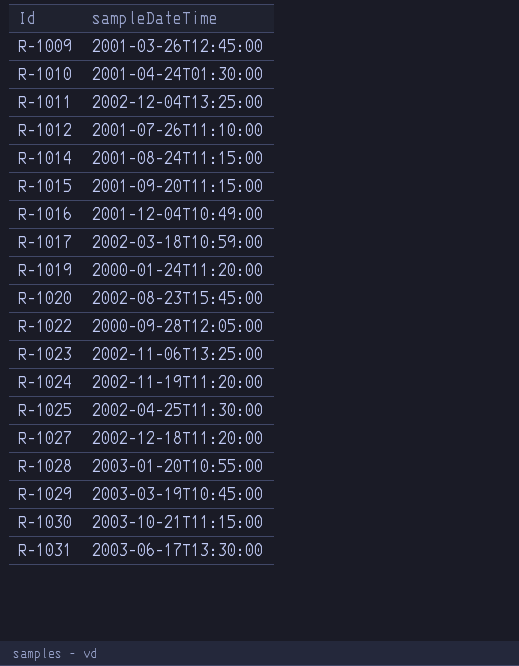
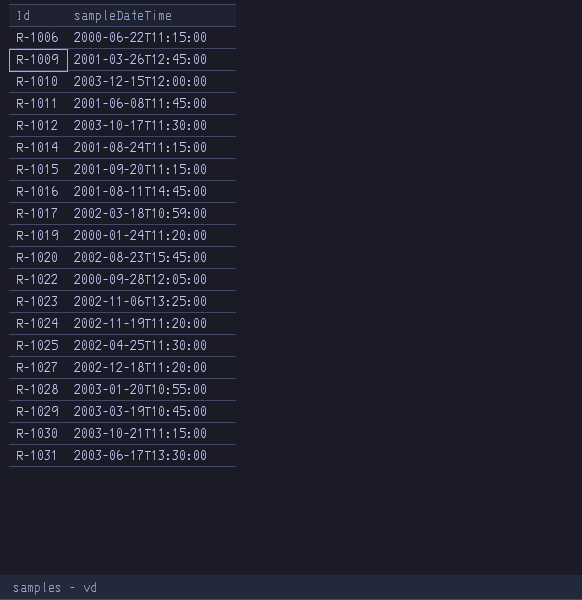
row R-1006: none -> 2000-06-22T11:15:00
R-1010 | sampleDateTime: 2001-04-24T01:30:00 -> 2003-12-15T12:00:00
R-1011 | sampleDateTime: 2002-12-04T13:25:00 -> 2001-06-08T11:45:00
R-1012 | sampleDateTime: 2001-07-26T11:10:00 -> 2003-10-17T11:30:00
R-1016 | sampleDateTime: 2001-12-04T10:49:00 -> 2001-08-11T14:45:00

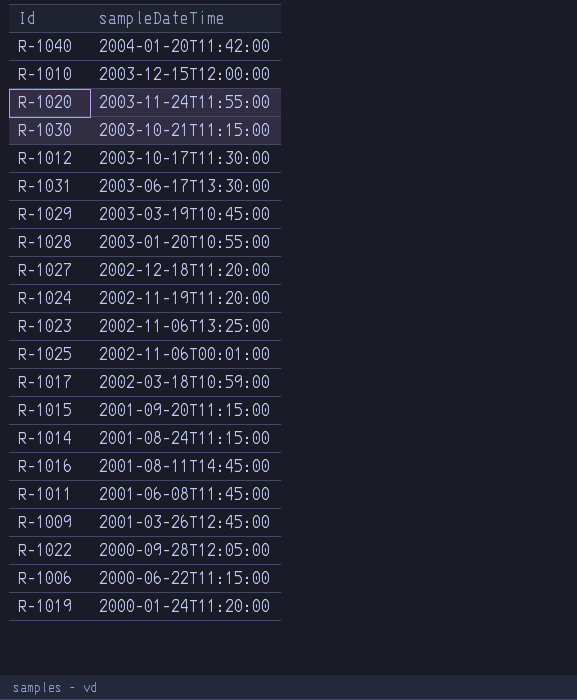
row order: Id ascending -> sampleDateTime descending
row R-1040: none -> 2004-01-20T11:42:00
R-1020 | sampleDateTime: 2002-08-23T15:45:00 -> 2003-11-24T11:55:00
R-1025 | sampleDateTime: 2002-04-25T11:30:00 -> 2002-11-06T00:01:00

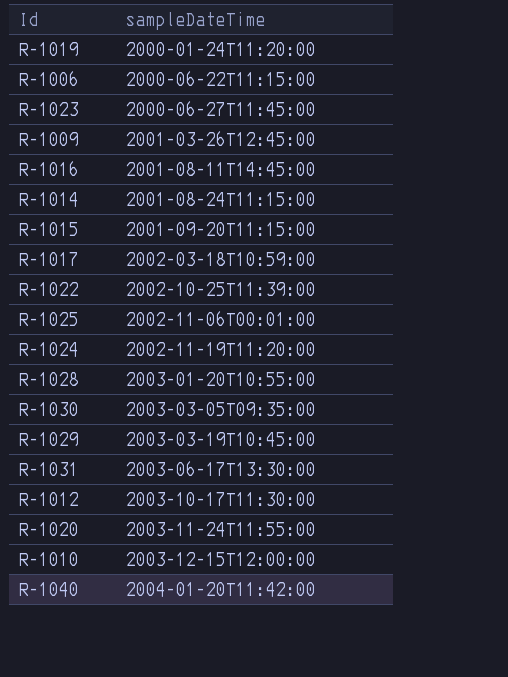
row order: sampleDateTime descending -> sampleDateTime ascending
row R-1027: 2002-12-18T11:20:00 -> none
row R-1011: 2001-06-08T11:45:00 -> none
R-1023 | sampleDateTime: 2002-11-06T13:25:00 -> 2000-06-27T11:45:00
R-1022 | sampleDateTime: 2000-09-28T12:05:00 -> 2002-10-25T11:39:00
R-1030 | sampleDateTime: 2003-10-21T11:15:00 -> 2003-03-05T09:35:00

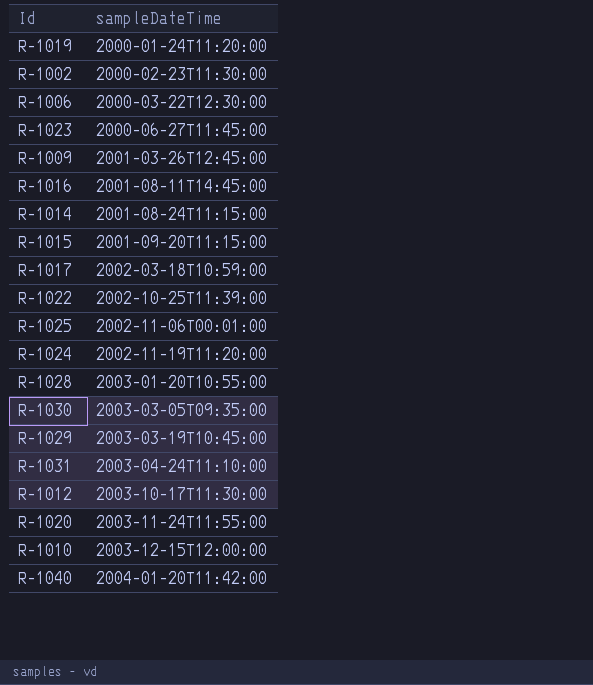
row R-1002: none -> 2000-02-23T11:30:00
R-1006 | sampleDateTime: 2000-06-22T11:15:00 -> 2000-03-22T12:30:00
R-1031 | sampleDateTime: 2003-06-17T13:30:00 -> 2003-04-24T11:10:00

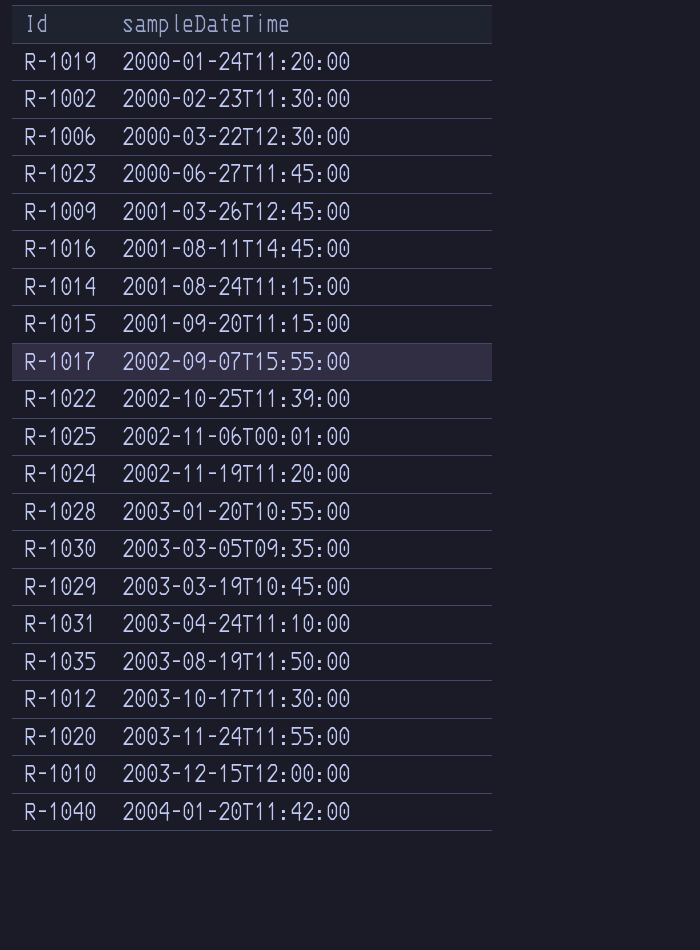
R-1017 | sampleDateTime: 2002-03-18T10:59:00 -> 2002-09-07T15:55:00
row R-1035: none -> 2003-08-19T11:50:00

